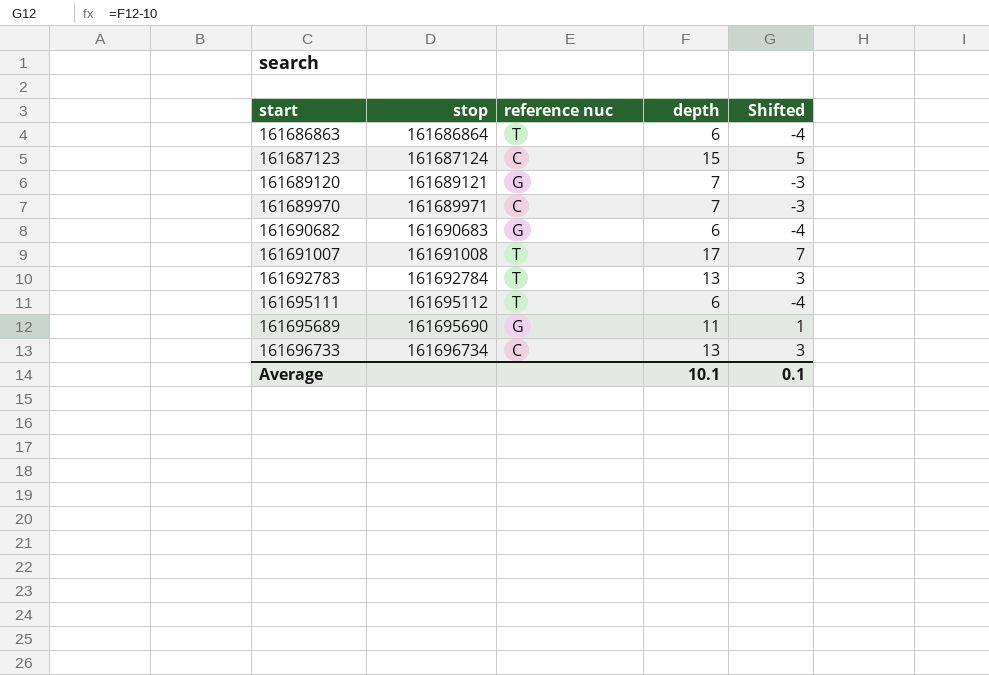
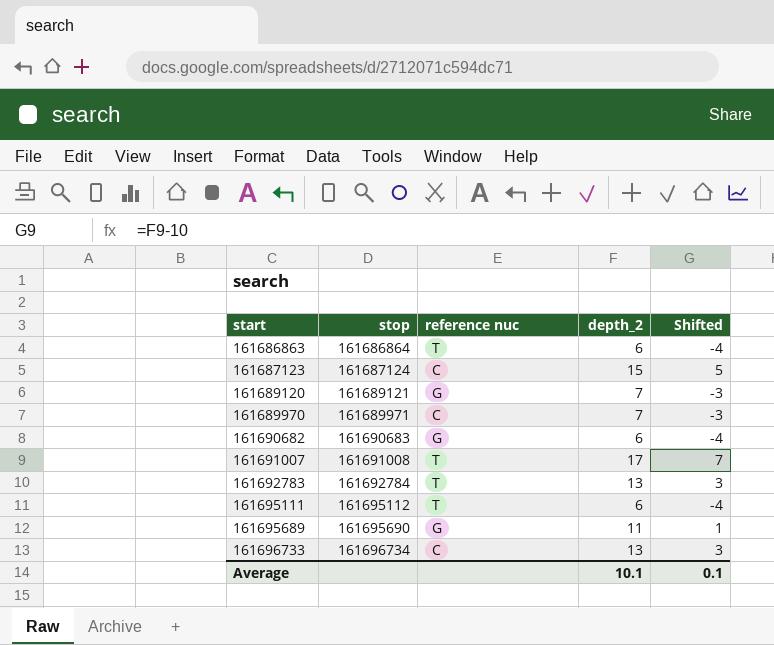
column name: depth -> depth_2

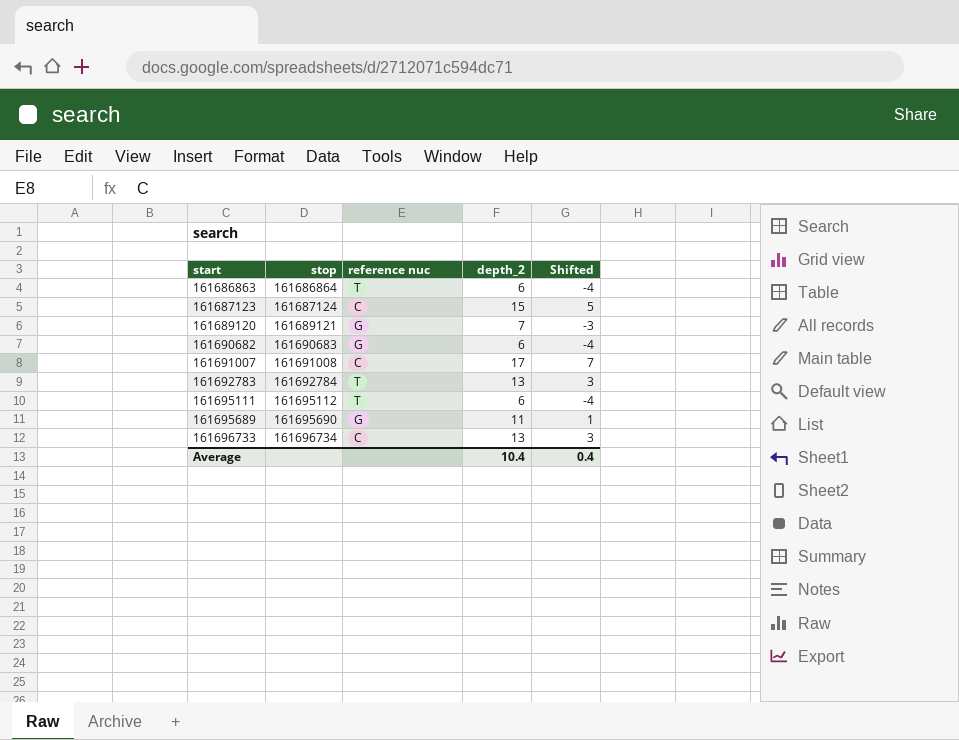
row 161689970: 161689971 | C | 7 | -3 -> none
161691007 | reference nuc: T -> C
Average | depth_2: 10.1 -> 10.4
Average | Shifted: 0.1 -> 0.4

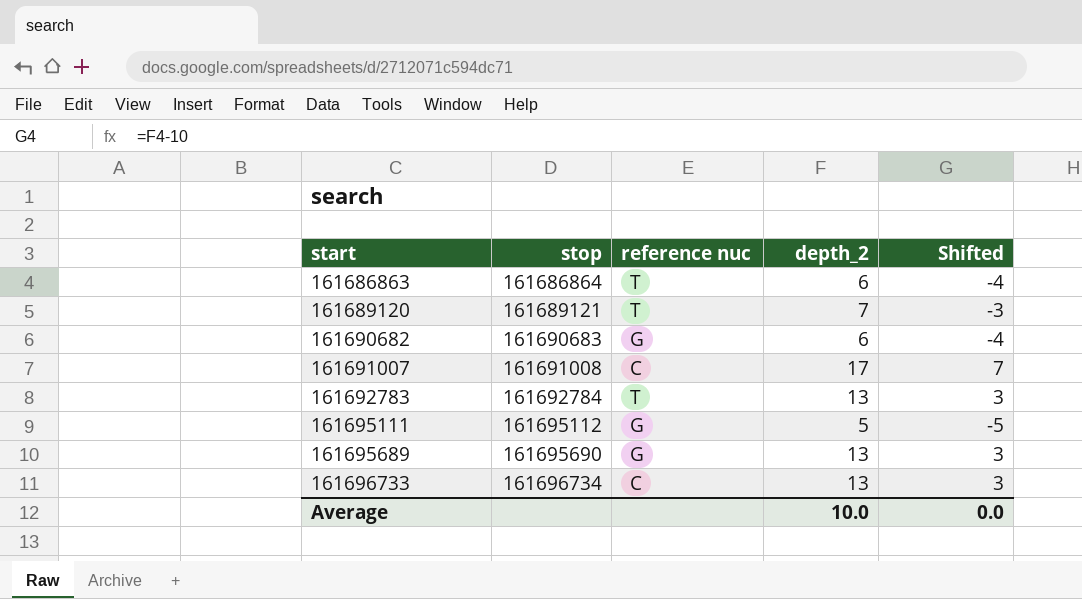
row 161687123: 161687124 | C | 15 | 5 -> none
161689120 | reference nuc: G -> T
161695111 | reference nuc: T -> G
161695111 | depth_2: 6 -> 5
161695111 | Shifted: -4 -> -5
161695689 | depth_2: 11 -> 13
161695689 | Shifted: 1 -> 3
Average | depth_2: 10.4 -> 10.0
Average | Shifted: 0.4 -> 0.0

